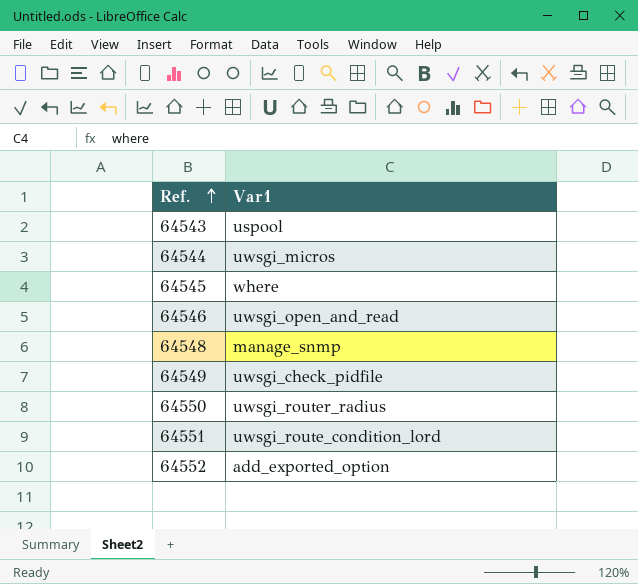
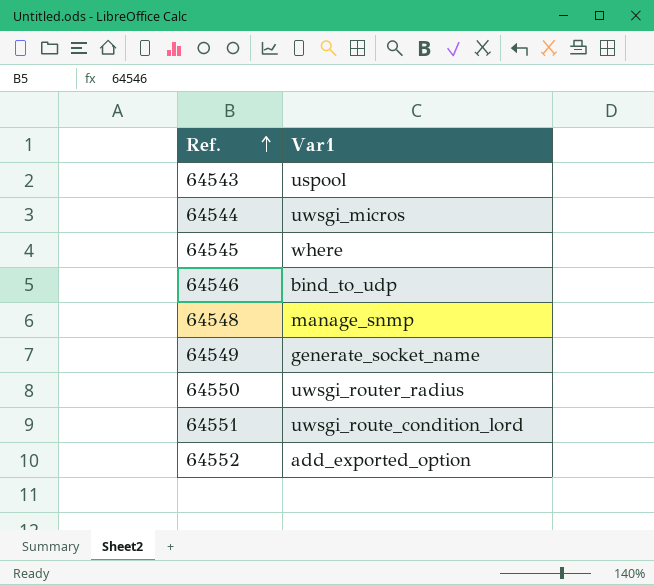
64546 | Var1: uwsgi_open_and_read -> bind_to_udp
64549 | Var1: uwsgi_check_pidfile -> generate_socket_name

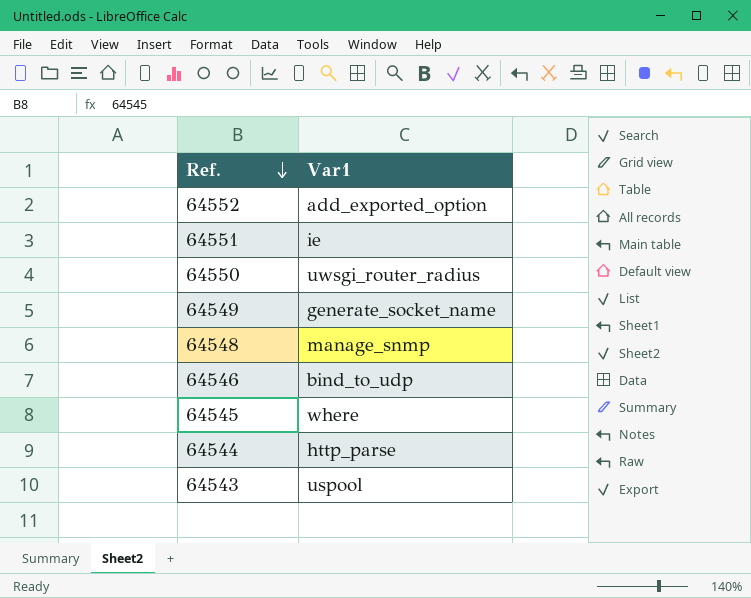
row order: Ref. ascending -> Ref. descending
64551 | Var1: uwsgi_route_condition_lord -> ie
64544 | Var1: uwsgi_micros -> http_parse

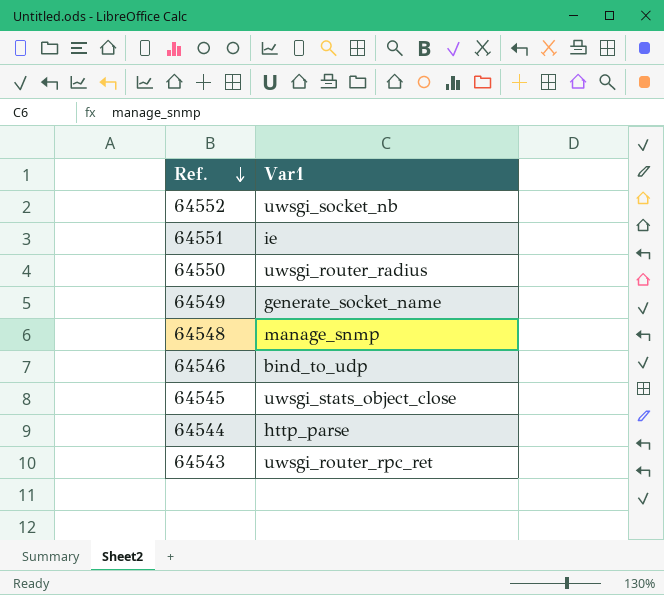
64552 | Var1: add_exported_option -> uwsgi_socket_nb
64545 | Var1: where -> uwsgi_stats_object_close
64543 | Var1: uspool -> uwsgi_router_rpc_ret

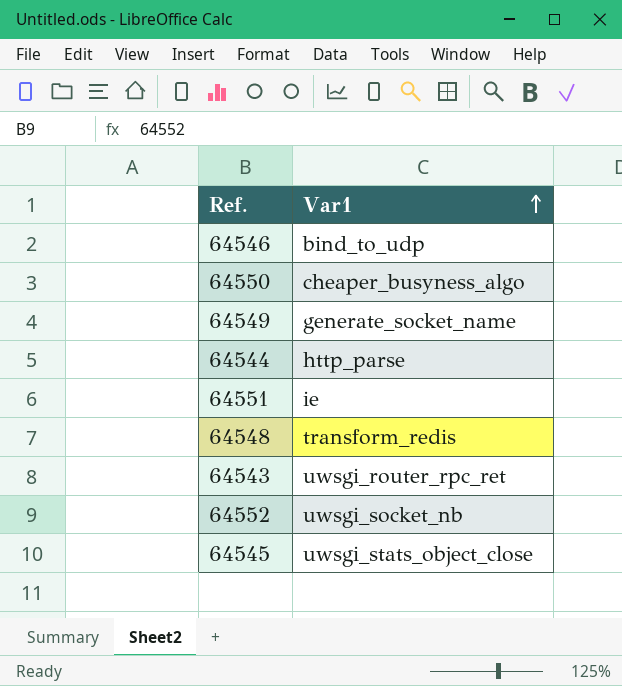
row order: Ref. descending -> Var1 ascending
64550 | Var1: uwsgi_router_radius -> cheaper_busyness_algo
64548 | Var1: manage_snmp -> transform_redis

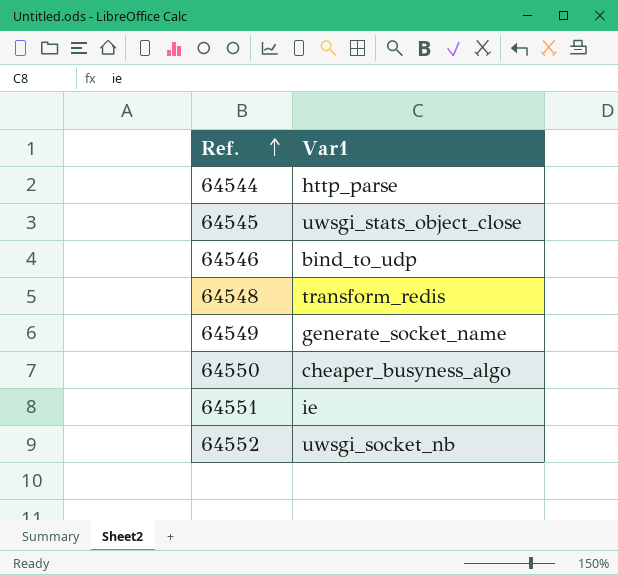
row order: Var1 ascending -> Ref. ascending
row 64543: uwsgi_router_rpc_ret -> none

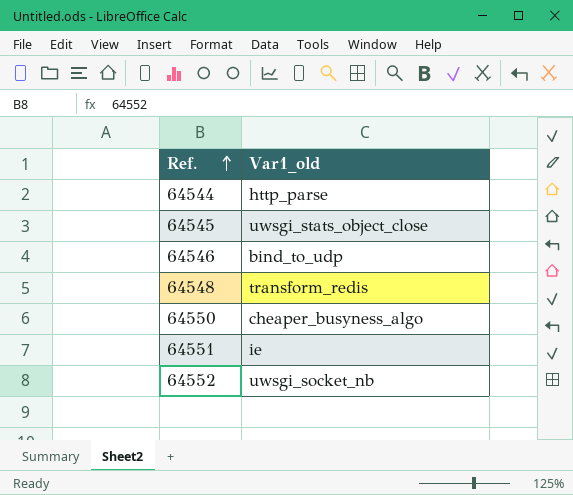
column name: Var1 -> Var1_old
row 64549: generate_socket_name -> none

